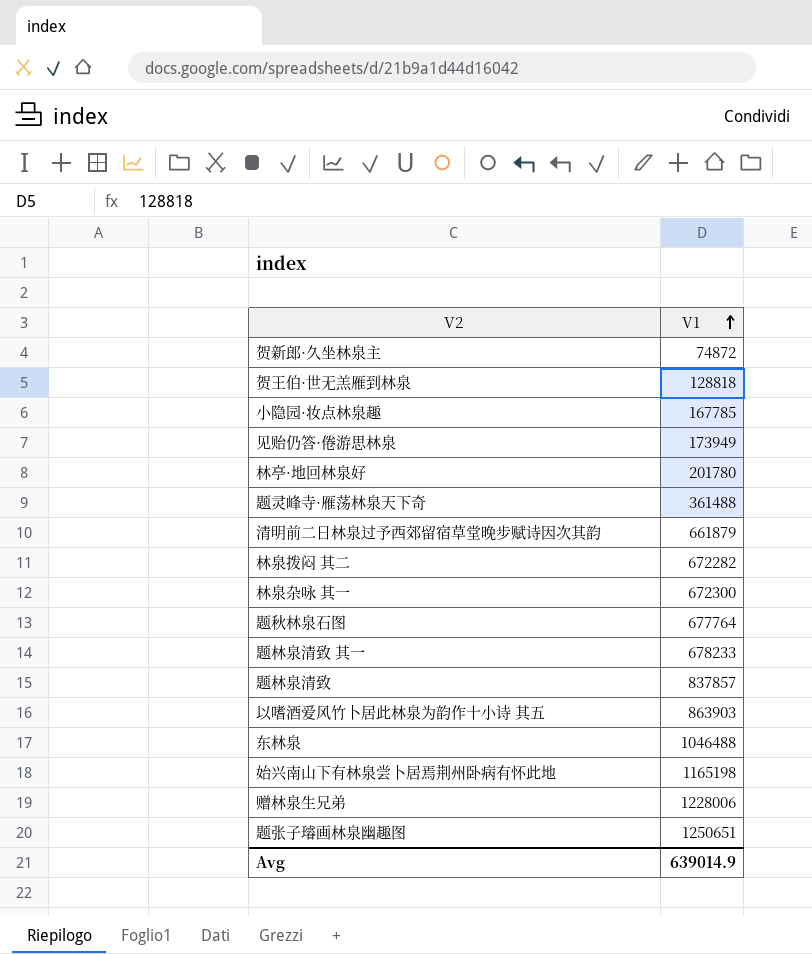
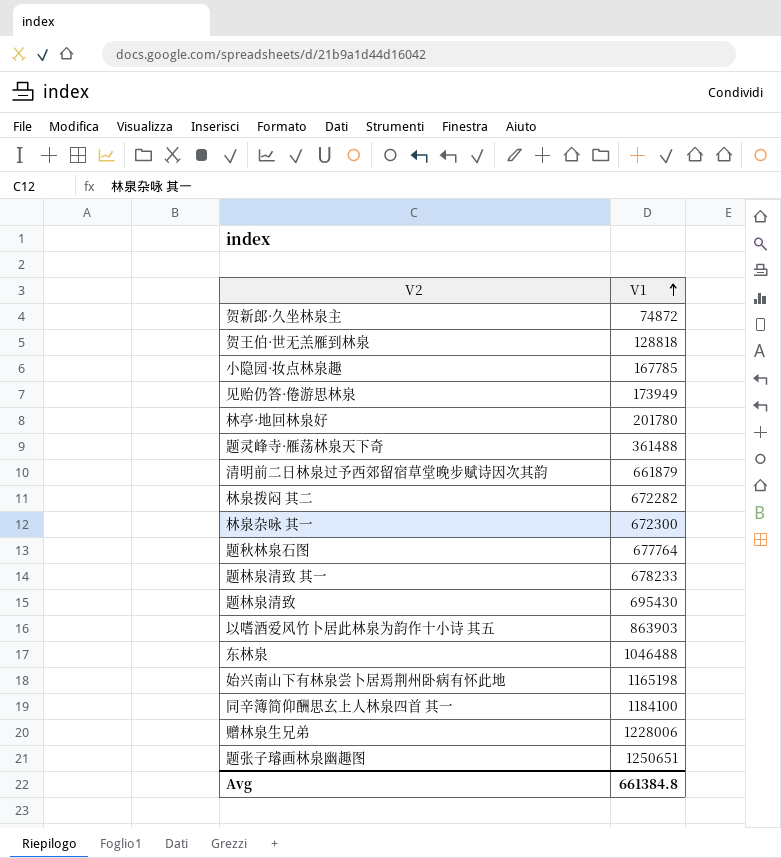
题林泉清致 | V1: 837857 -> 695430
row 同辛簿简仰酬思玄上人林泉四首 其一: none -> 1184100
Avg | V1: 639014.9 -> 661384.8

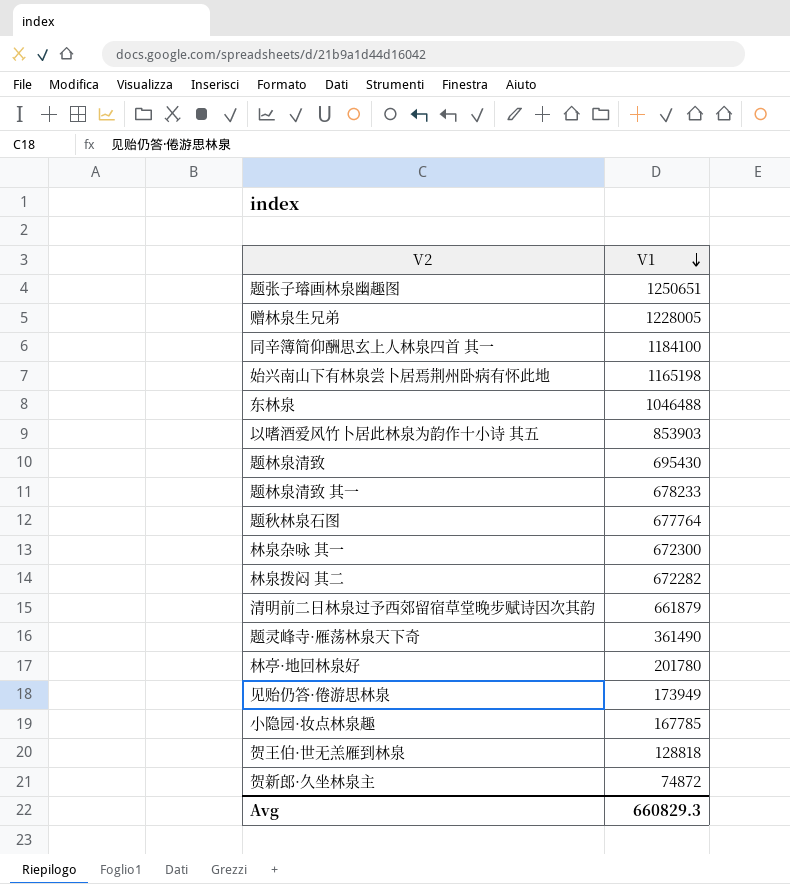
row order: V1 ascending -> V1 descending
赠林泉生兄弟 | V1: 1228006 -> 1228005
以嗜酒爱风竹卜居此林泉为韵作十小诗 其五 | V1: 863903 -> 853903
题灵峰寺·雁荡林泉天下奇 | V1: 361488 -> 361490
Avg | V1: 661384.8 -> 660829.3

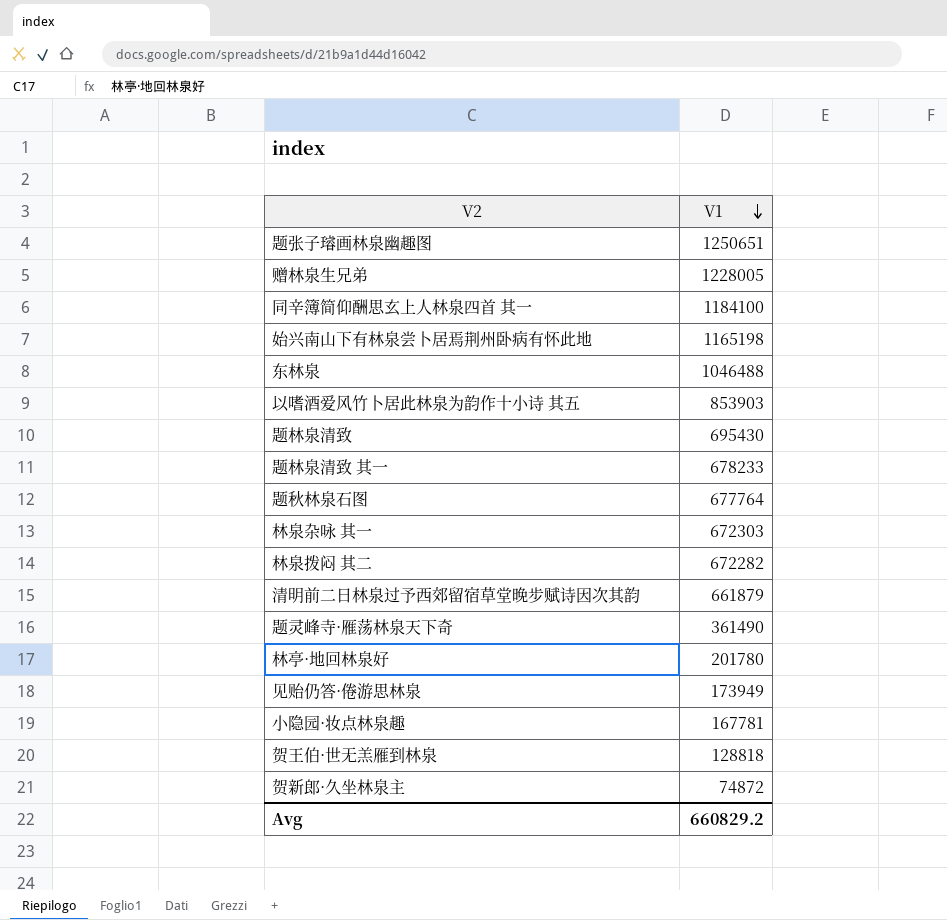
林泉杂咏 其一 | V1: 672300 -> 672303
小隐园·妆点林泉趣 | V1: 167785 -> 167781
Avg | V1: 660829.3 -> 660829.2

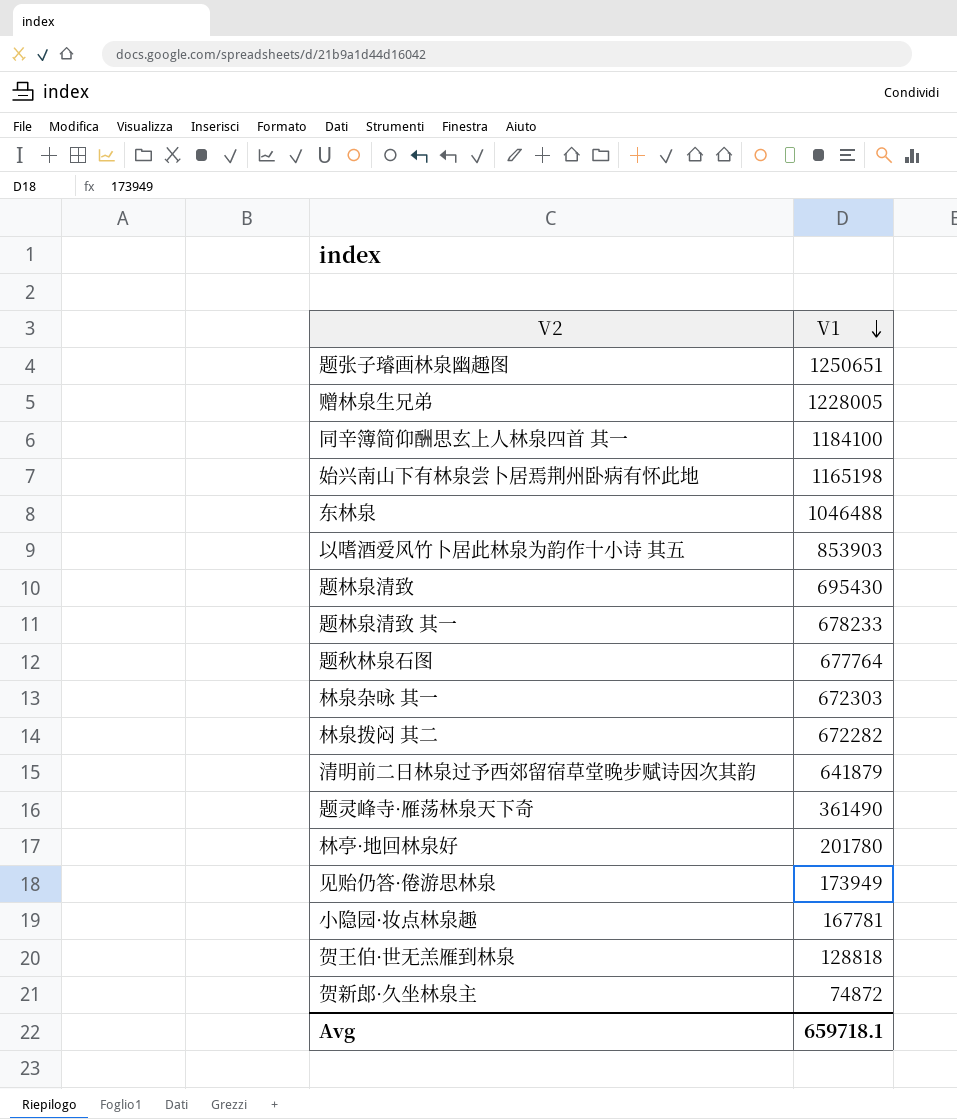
清明前二日林泉过予西郊留宿草堂晚步赋诗因次其韵 | V1: 661879 -> 641879
Avg | V1: 660829.2 -> 659718.1

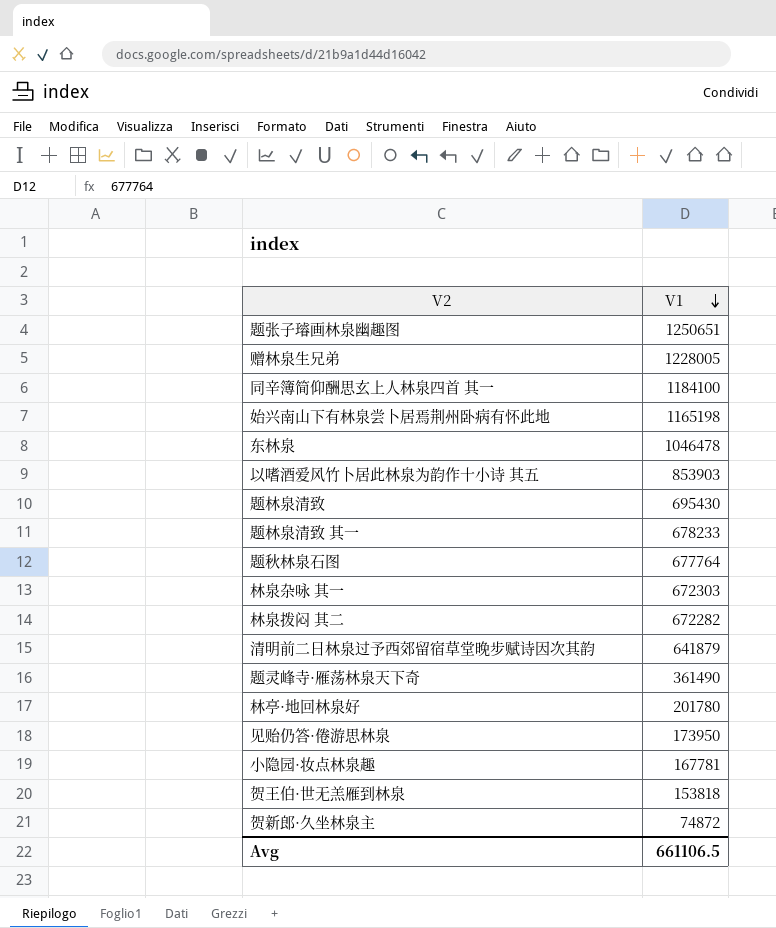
东林泉 | V1: 1046488 -> 1046478
见贻仍答·倦游思林泉 | V1: 173949 -> 173950
贺王伯·世无羔雁到林泉 | V1: 128818 -> 153818
Avg | V1: 659718.1 -> 661106.5

